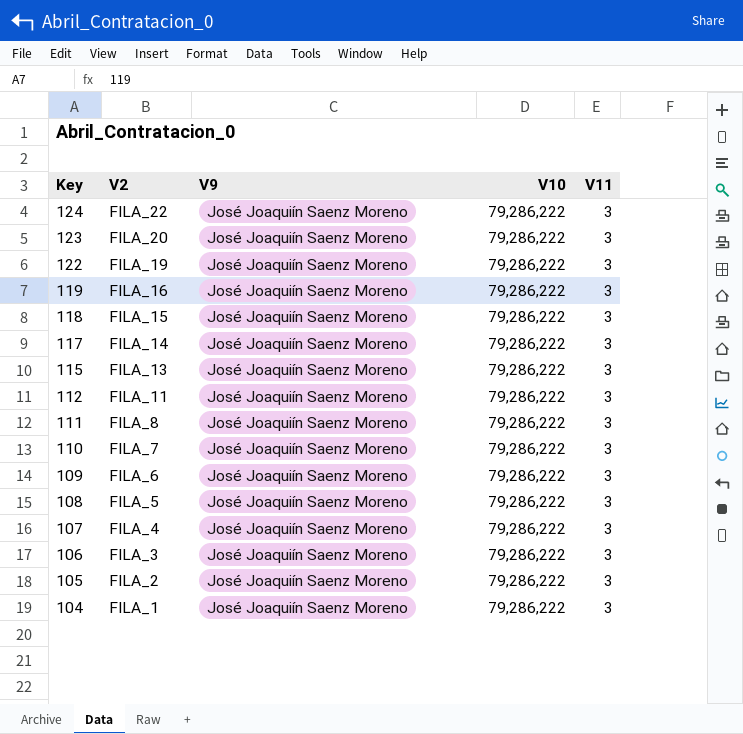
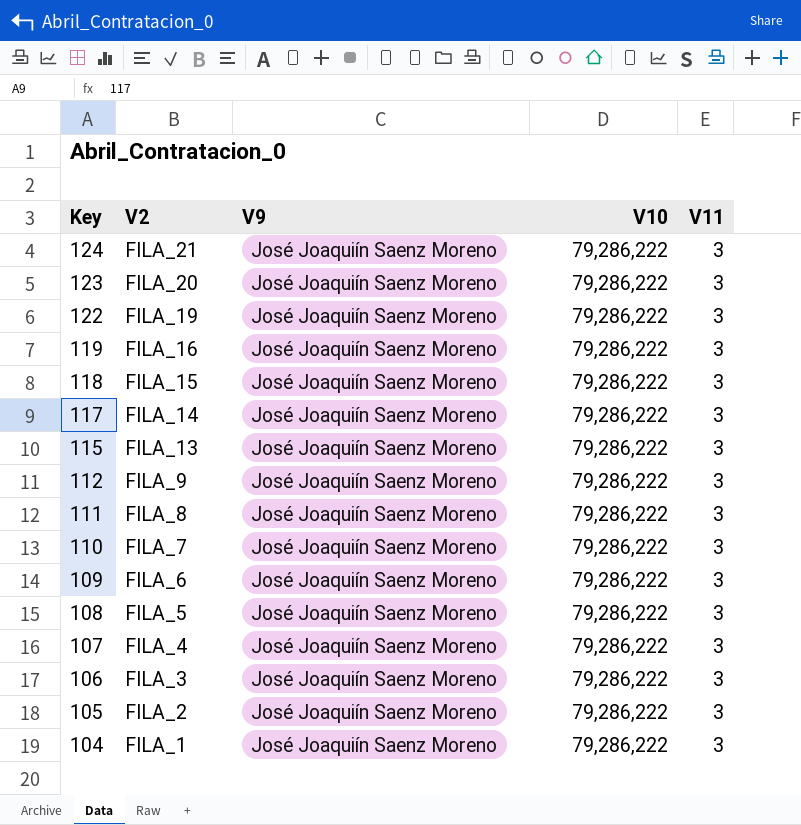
124 | V2: FILA_22 -> FILA_21
112 | V2: FILA_11 -> FILA_9

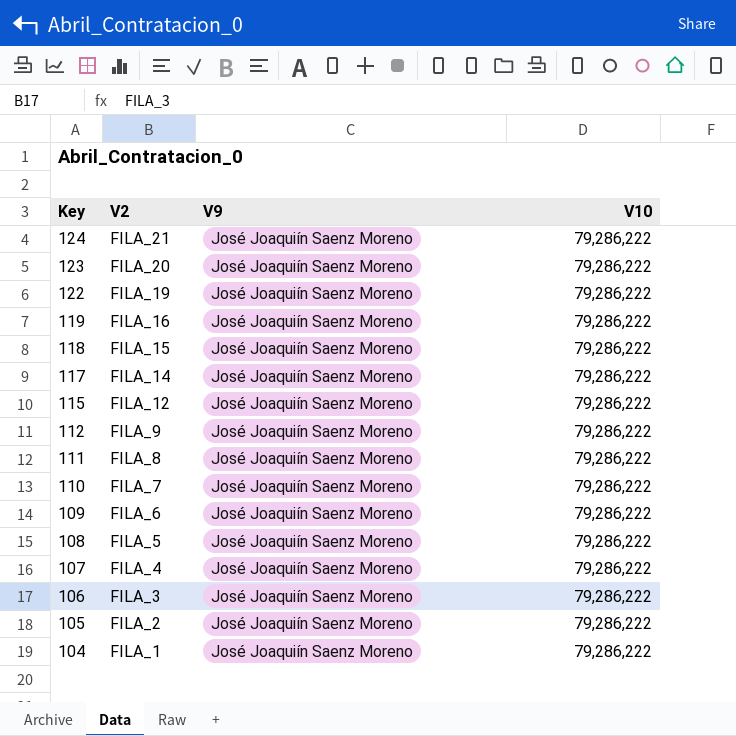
column V11 | position: 5 -> none
115 | V2: FILA_13 -> FILA_12

